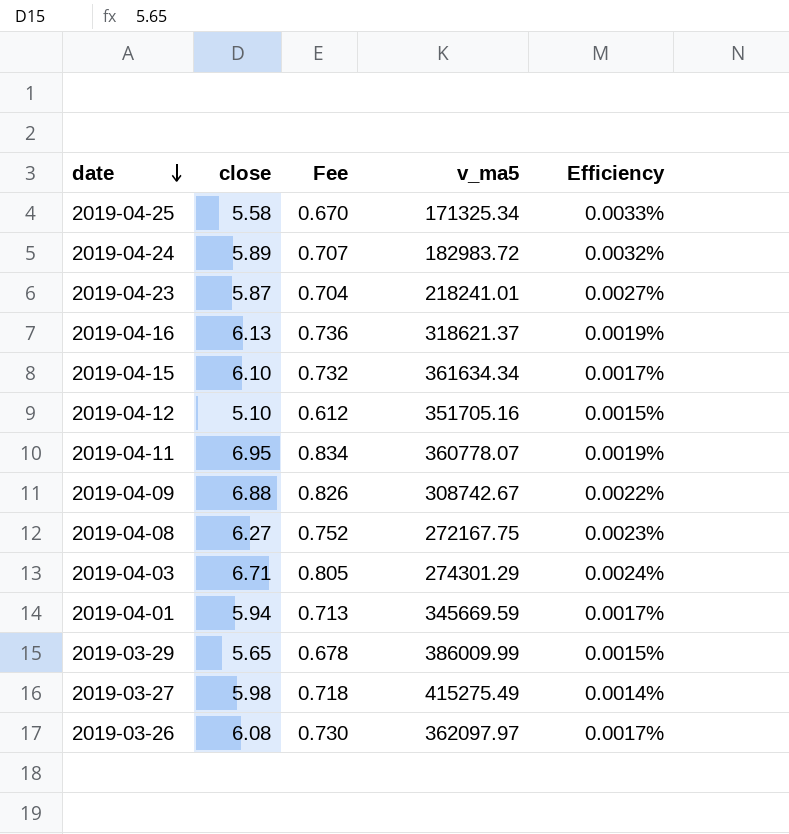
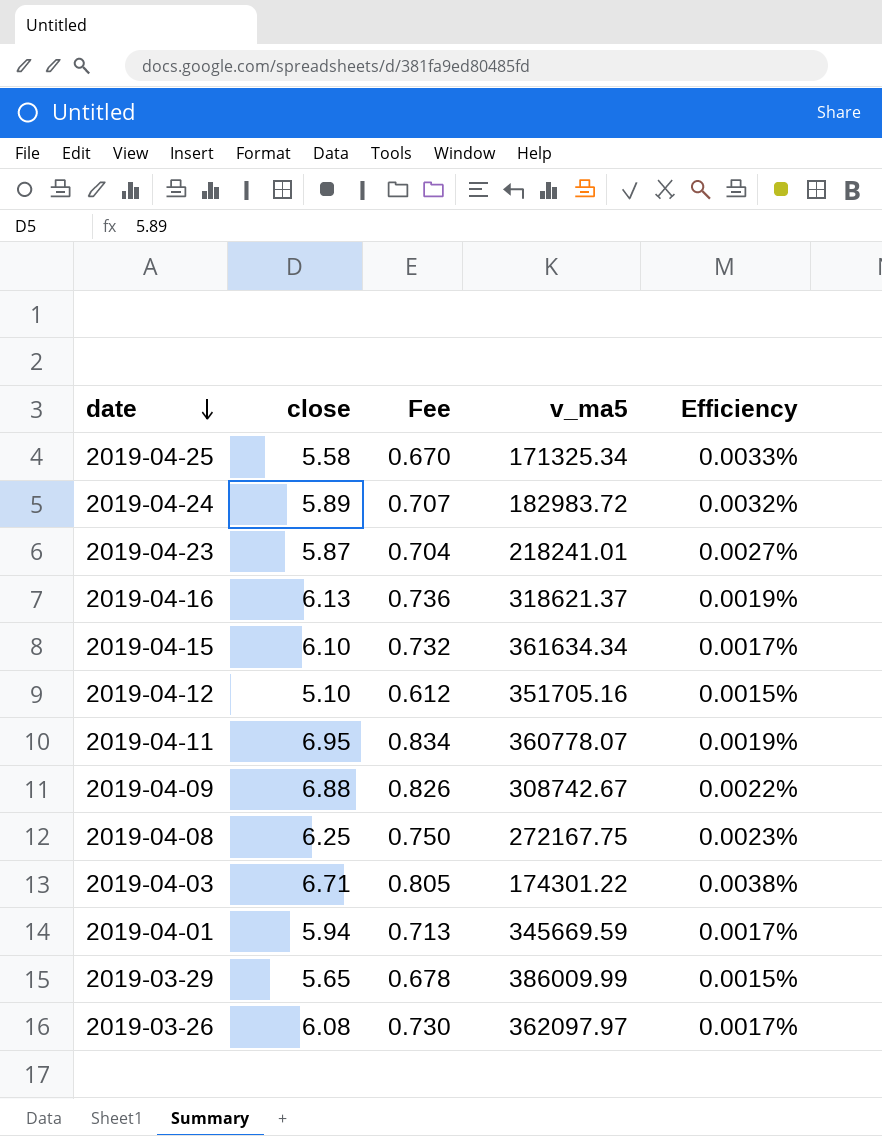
row 2019-03-27: 5.98 | 0.718 | 415275.49 | 0.0014% -> none
2019-04-08 | close: 6.27 -> 6.25
2019-04-08 | Fee: 0.752 -> 0.750
2019-04-03 | v_ma5: 274301.29 -> 174301.22
2019-04-03 | Efficiency: 0.0024% -> 0.0038%

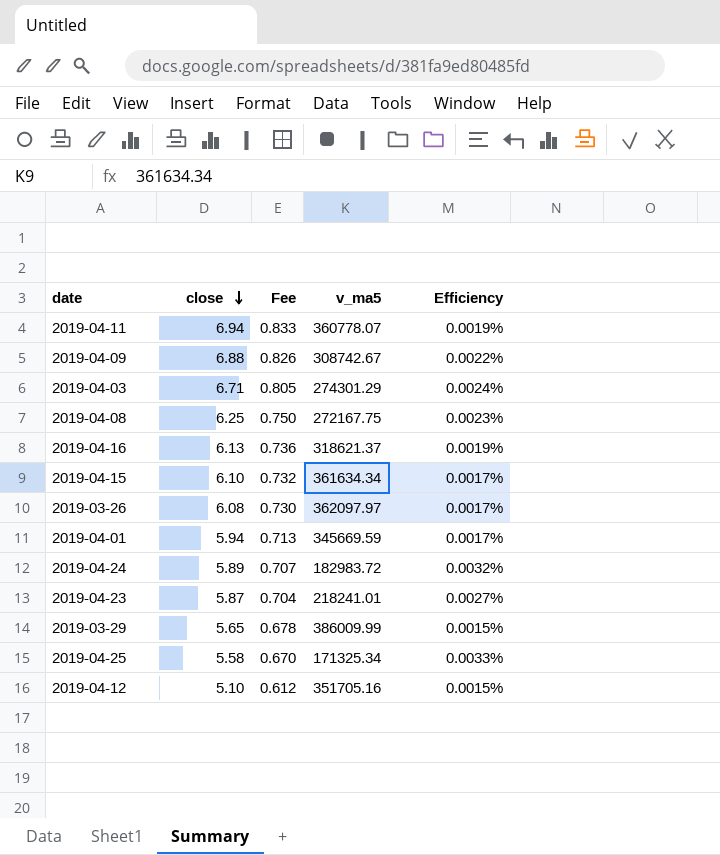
row order: date descending -> close descending
2019-04-11 | close: 6.95 -> 6.94
2019-04-11 | Fee: 0.834 -> 0.833
2019-04-03 | v_ma5: 174301.22 -> 274301.29
2019-04-03 | Efficiency: 0.0038% -> 0.0024%

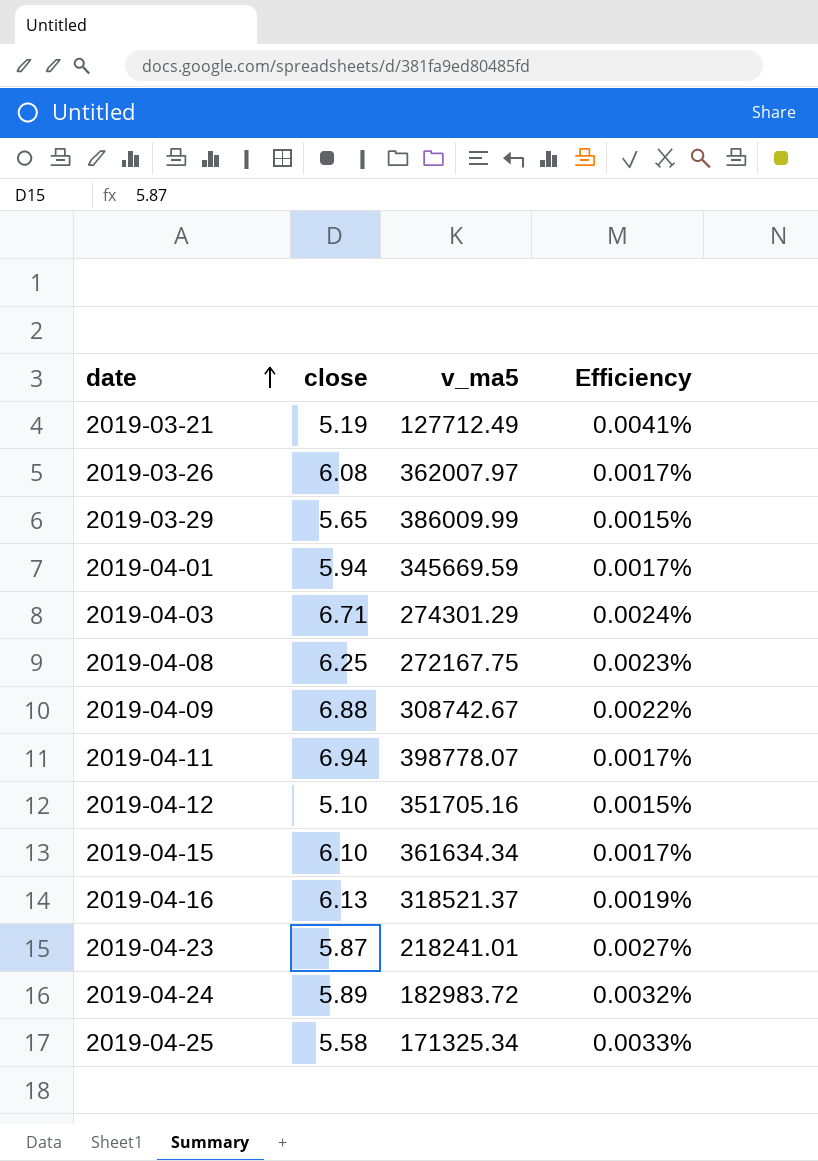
row order: close descending -> date ascending
column Fee | formula: [close] * 0.12 -> none
row 2019-03-21: none -> 5.19 | 127712.49 | 0.0041%
2019-03-26 | v_ma5: 362097.97 -> 362007.97
2019-04-11 | v_ma5: 360778.07 -> 398778.07
2019-04-11 | Efficiency: 0.0019% -> 0.0017%
2019-04-16 | v_ma5: 318621.37 -> 318521.37

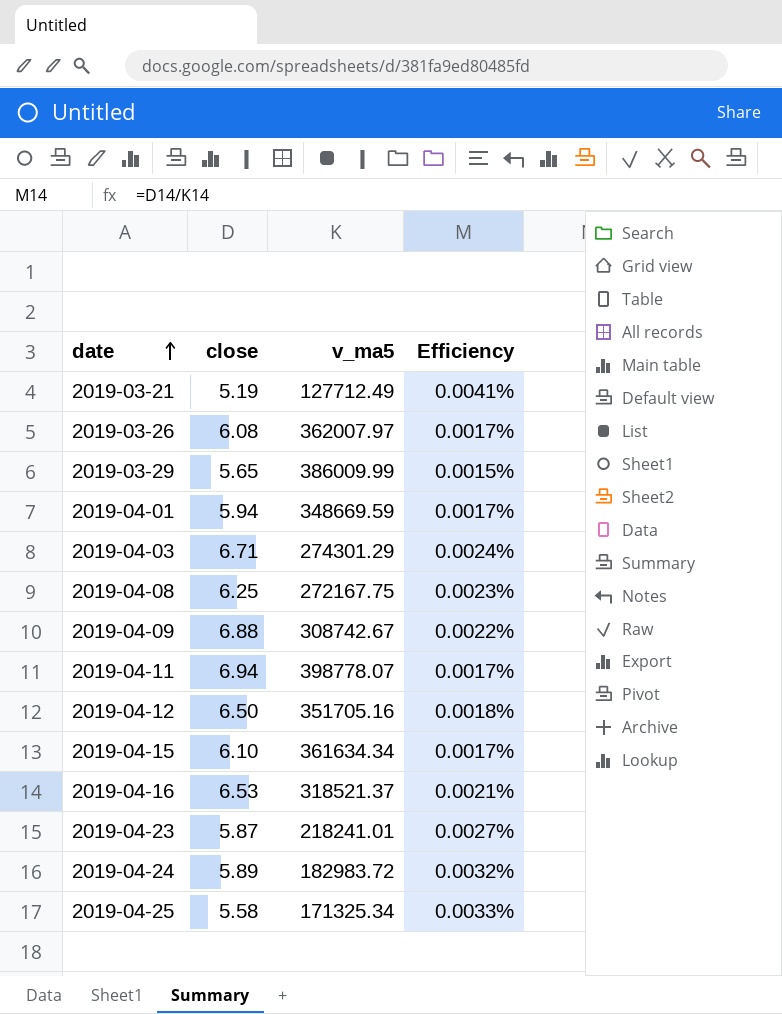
2019-04-01 | v_ma5: 345669.59 -> 348669.59
2019-04-12 | close: 5.10 -> 6.50
2019-04-12 | Efficiency: 0.0015% -> 0.0018%
2019-04-16 | close: 6.13 -> 6.53
2019-04-16 | Efficiency: 0.0019% -> 0.0021%

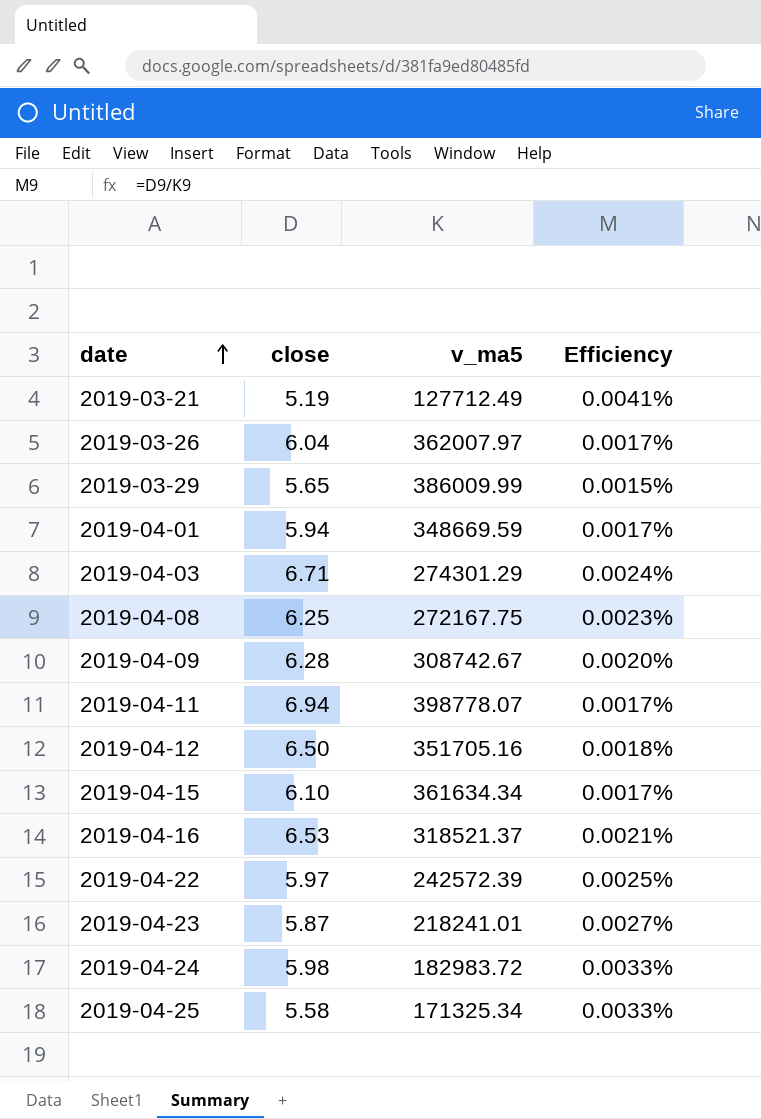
2019-03-26 | close: 6.08 -> 6.04
2019-04-09 | close: 6.88 -> 6.28
2019-04-09 | Efficiency: 0.0022% -> 0.0020%
row 2019-04-22: none -> 5.97 | 242572.39 | 0.0025%
2019-04-24 | close: 5.89 -> 5.98
2019-04-24 | Efficiency: 0.0032% -> 0.0033%

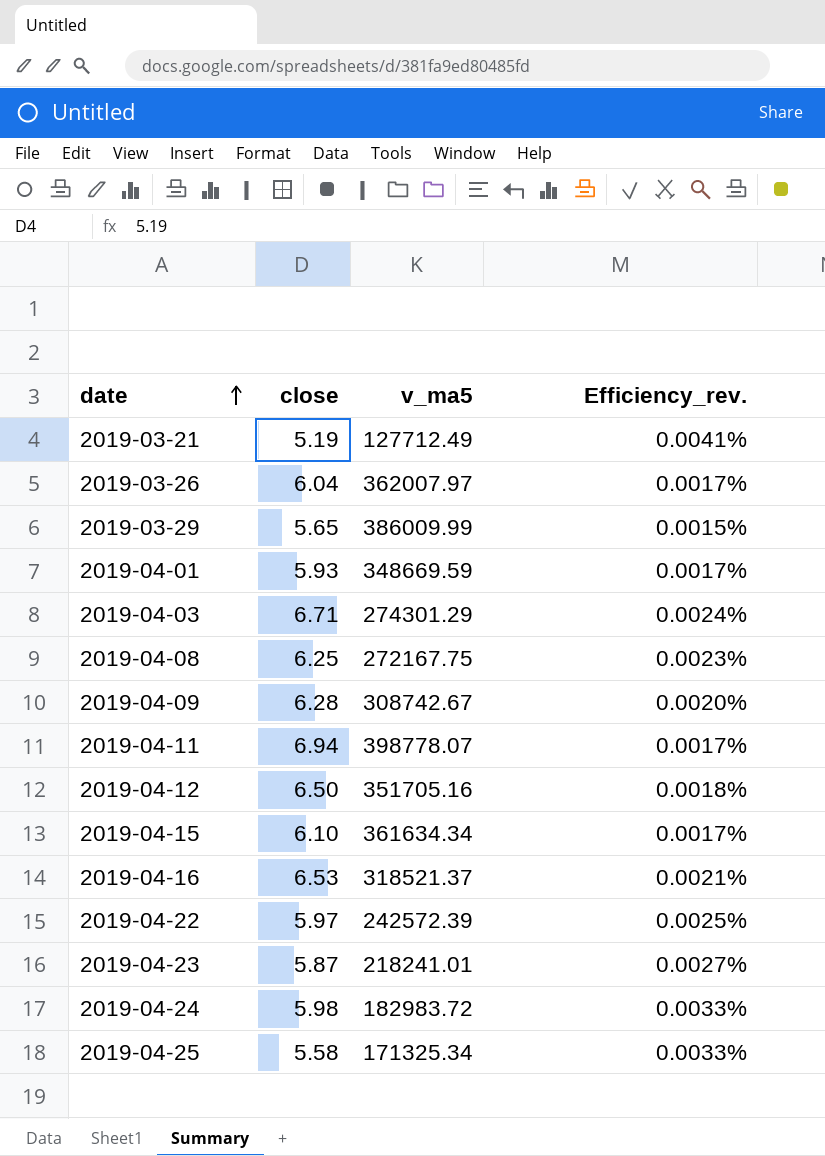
column name: Efficiency -> Efficiency_rev.
2019-04-01 | close: 5.94 -> 5.93

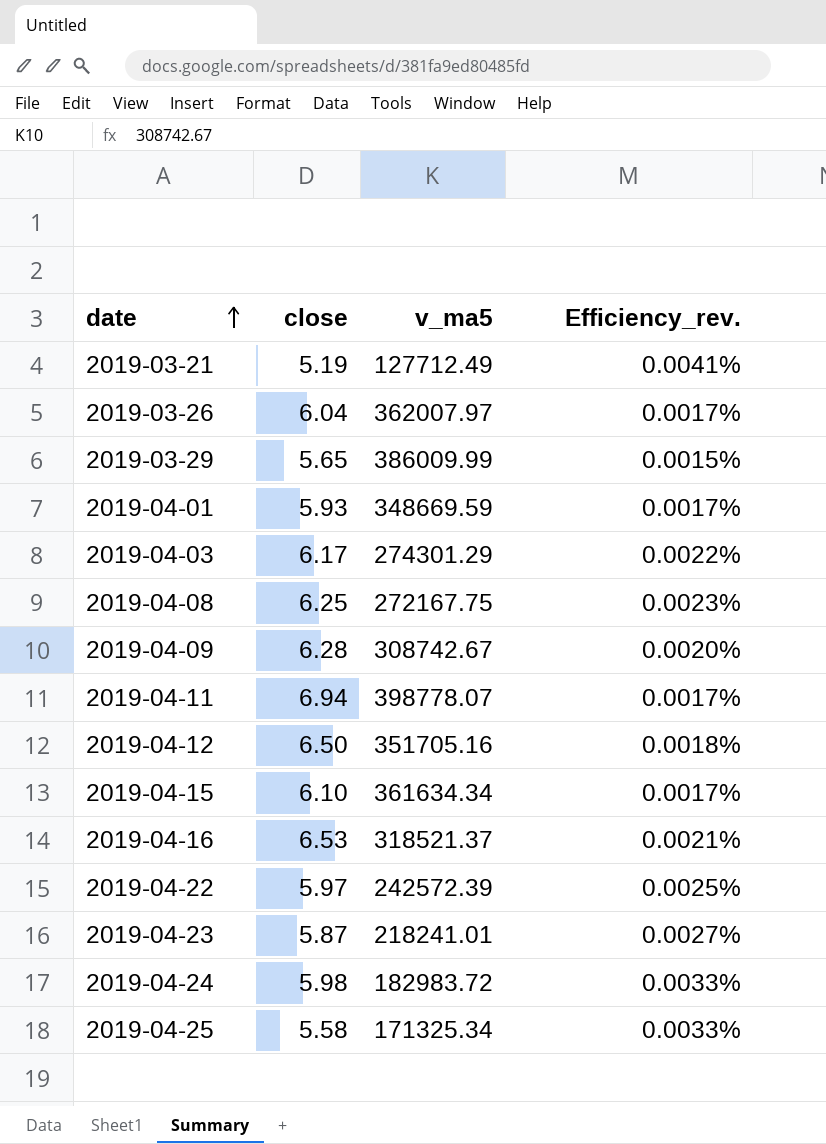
2019-04-03 | close: 6.71 -> 6.17
2019-04-03 | Efficiency_rev.: 0.0024% -> 0.0022%

